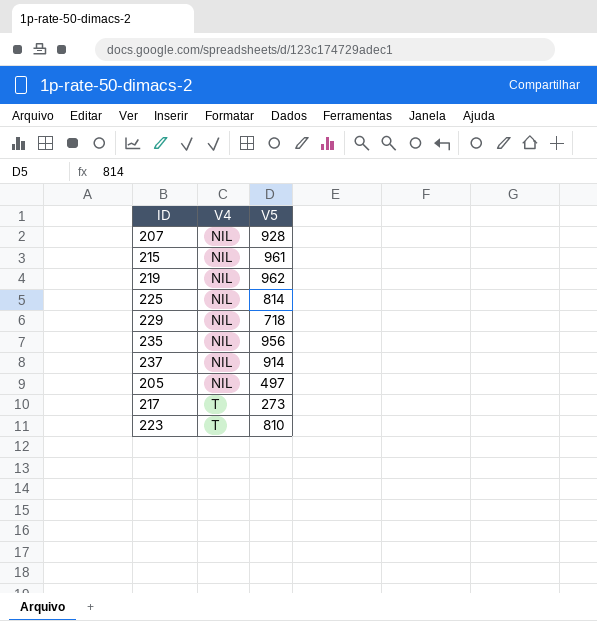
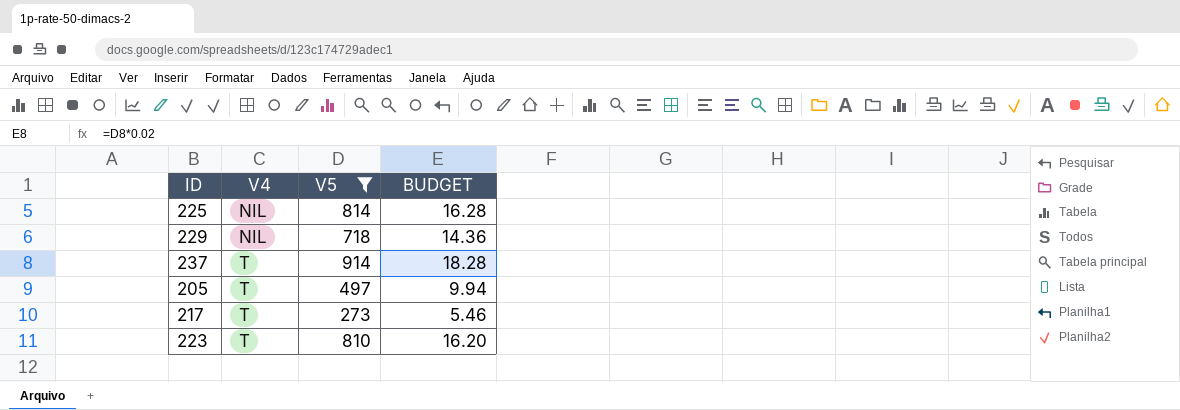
filter: none -> V5 <= 914
column BUDGET | formula: none -> [V5] * 0.02
237 | V4: NIL -> T
205 | V4: NIL -> T

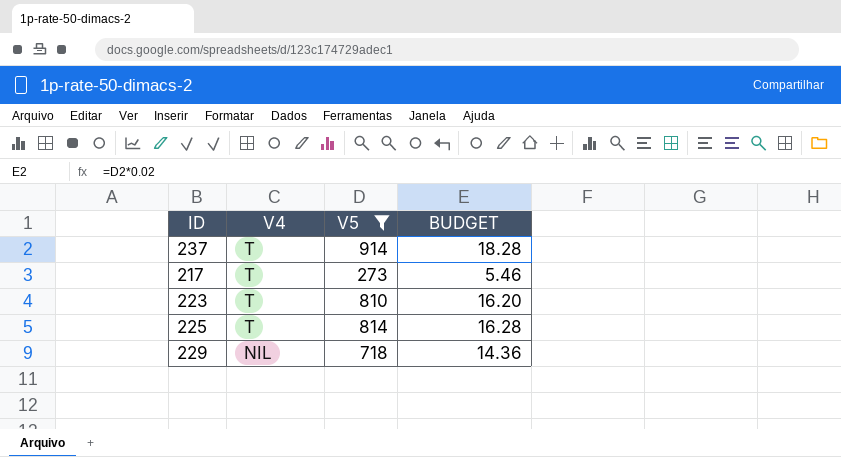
row order: V4 ascending -> V4 descending
row 205: T | 497 | 9.94 -> none
225 | V4: NIL -> T

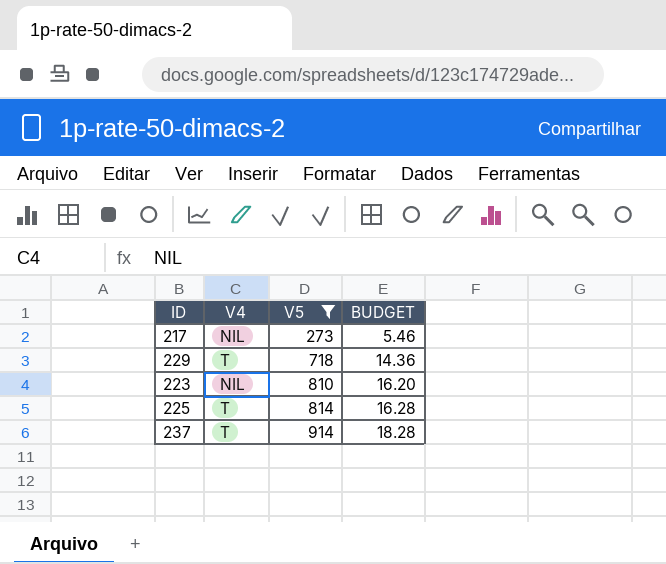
row order: V4 descending -> V5 ascending
217 | V4: T -> NIL
229 | V4: NIL -> T
223 | V4: T -> NIL

